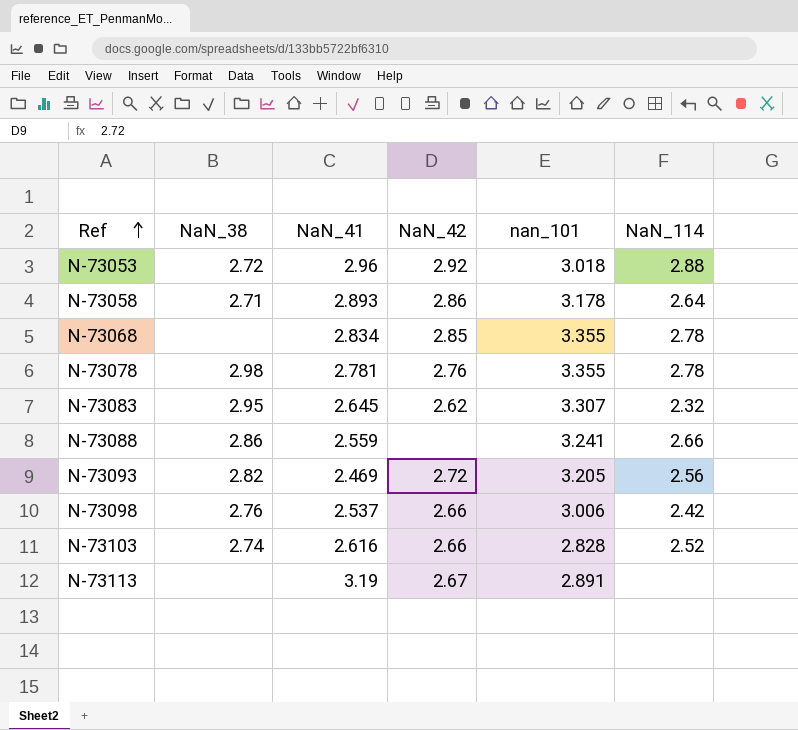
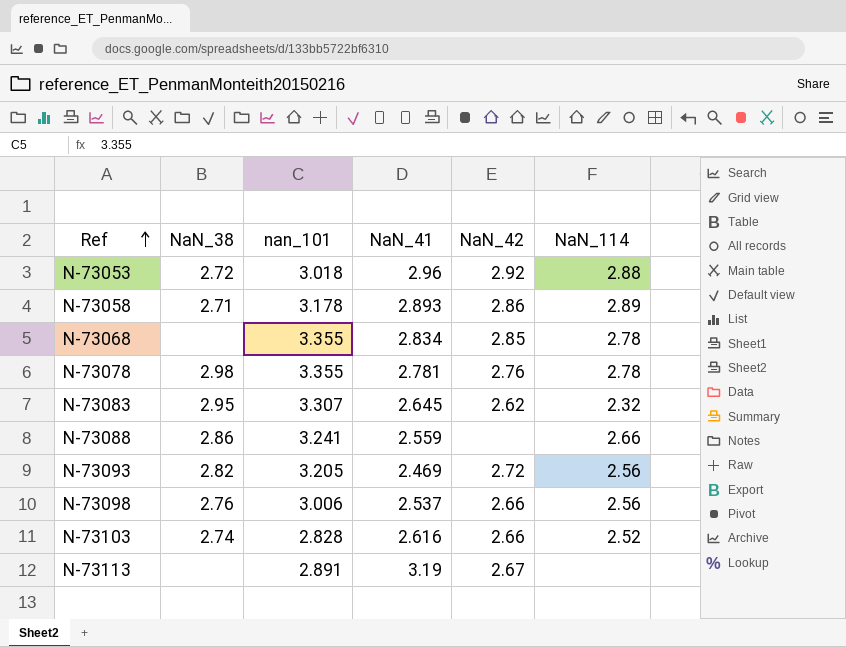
column nan_101 | position: 5 -> 3
N-73058 | NaN_114: 2.64 -> 2.89
N-73098 | NaN_114: 2.42 -> 2.56

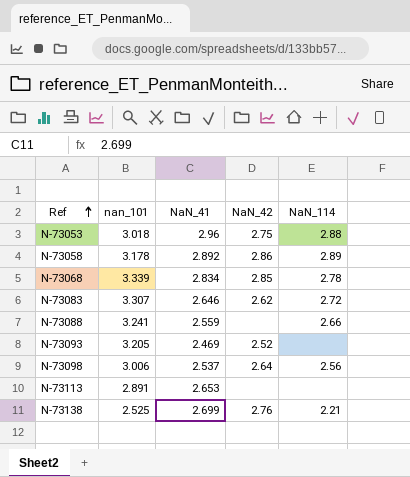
column NaN_38 | position: 2 -> none
row N-73078: 2.98 | 3.355 | 2.781 | 2.76 | 2.78 -> none
row N-73103: 2.74 | 2.828 | 2.616 | 2.66 | 2.52 -> none
N-73053 | NaN_42: 2.92 -> 2.75
N-73058 | NaN_41: 2.893 -> 2.892
N-73068 | nan_101: 3.355 -> 3.339
N-73083 | NaN_41: 2.645 -> 2.646
N-73083 | NaN_114: 2.32 -> 2.72
N-73093 | NaN_42: 2.72 -> 2.52
N-73093 | NaN_114: 2.56 -> none
N-73098 | NaN_42: 2.66 -> 2.64
N-73113 | NaN_41: 3.19 -> 2.653
N-73113 | NaN_42: 2.67 -> none
row N-73138: none -> 2.525 | 2.699 | 2.76 | 2.21

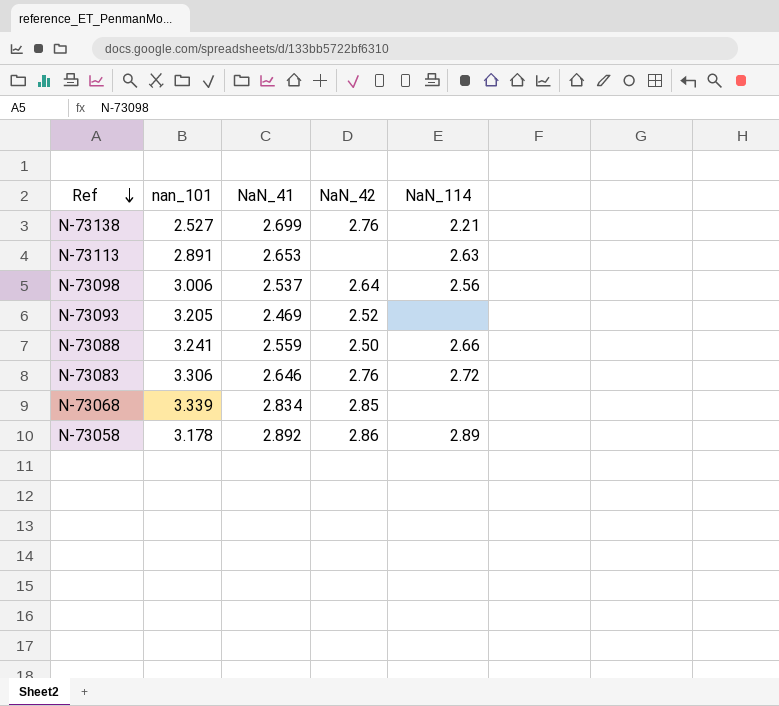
row order: Ref ascending -> Ref descending
row N-73053: 3.018 | 2.96 | 2.75 | 2.88 -> none
N-73138 | nan_101: 2.525 -> 2.527
N-73113 | NaN_114: none -> 2.63
N-73088 | NaN_42: none -> 2.50
N-73083 | nan_101: 3.307 -> 3.306
N-73083 | NaN_42: 2.62 -> 2.76
N-73068 | NaN_114: 2.78 -> none

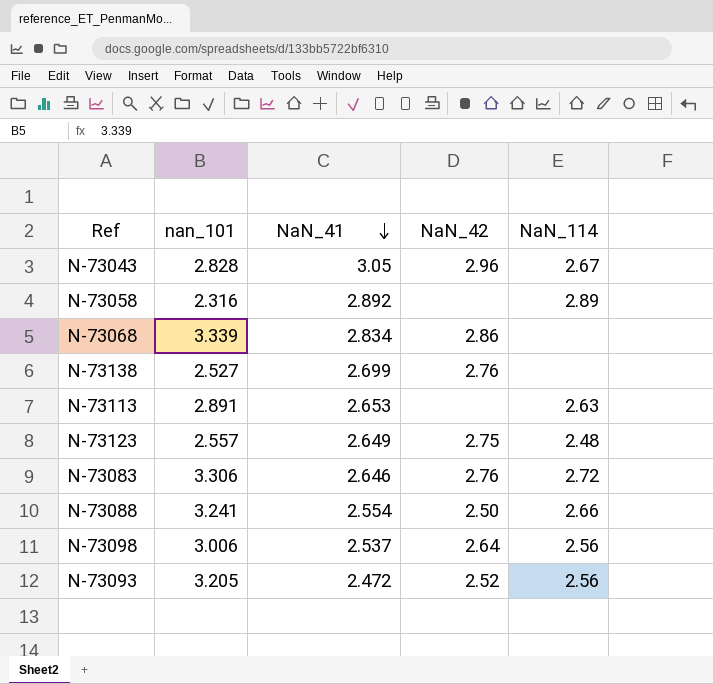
row order: Ref descending -> NaN_41 descending
row N-73043: none -> 2.828 | 3.05 | 2.96 | 2.67
N-73058 | nan_101: 3.178 -> 2.316
N-73058 | NaN_42: 2.86 -> none
N-73068 | NaN_42: 2.85 -> 2.86
N-73138 | NaN_114: 2.21 -> none
row N-73123: none -> 2.557 | 2.649 | 2.75 | 2.48
N-73088 | NaN_41: 2.559 -> 2.554
N-73093 | NaN_41: 2.469 -> 2.472
N-73093 | NaN_114: none -> 2.56

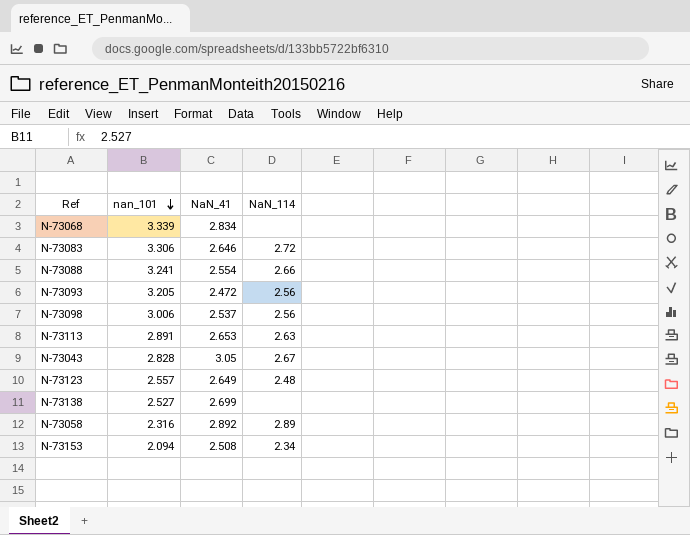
row order: NaN_41 descending -> nan_101 descending
column NaN_42 | position: 4 -> none
row N-73153: none -> 2.094 | 2.508 | 2.34

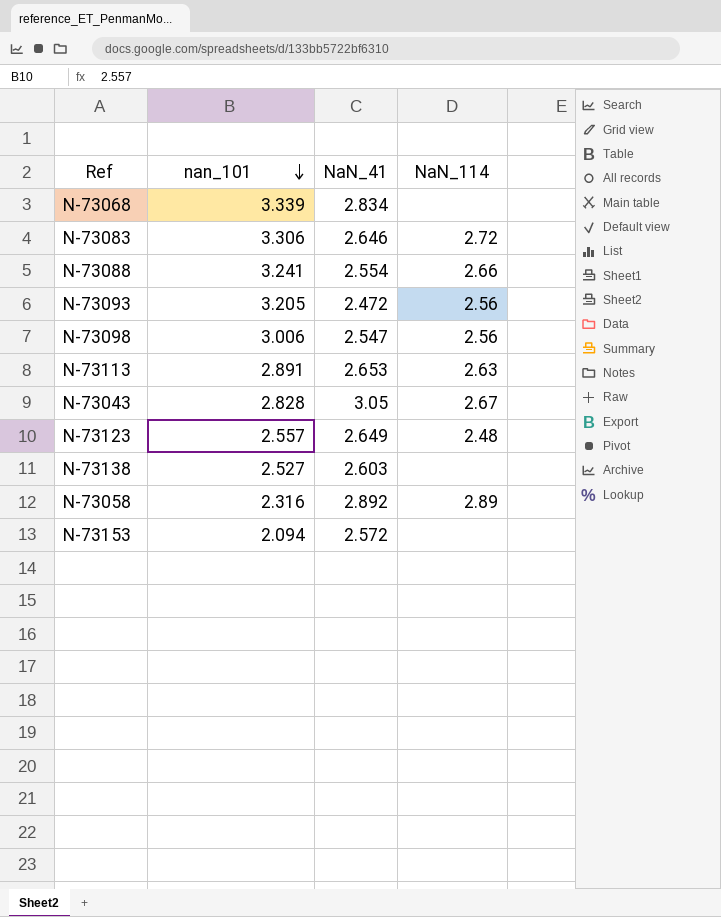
N-73098 | NaN_41: 2.537 -> 2.547
N-73138 | NaN_41: 2.699 -> 2.603
N-73153 | NaN_41: 2.508 -> 2.572
N-73153 | NaN_114: 2.34 -> none

